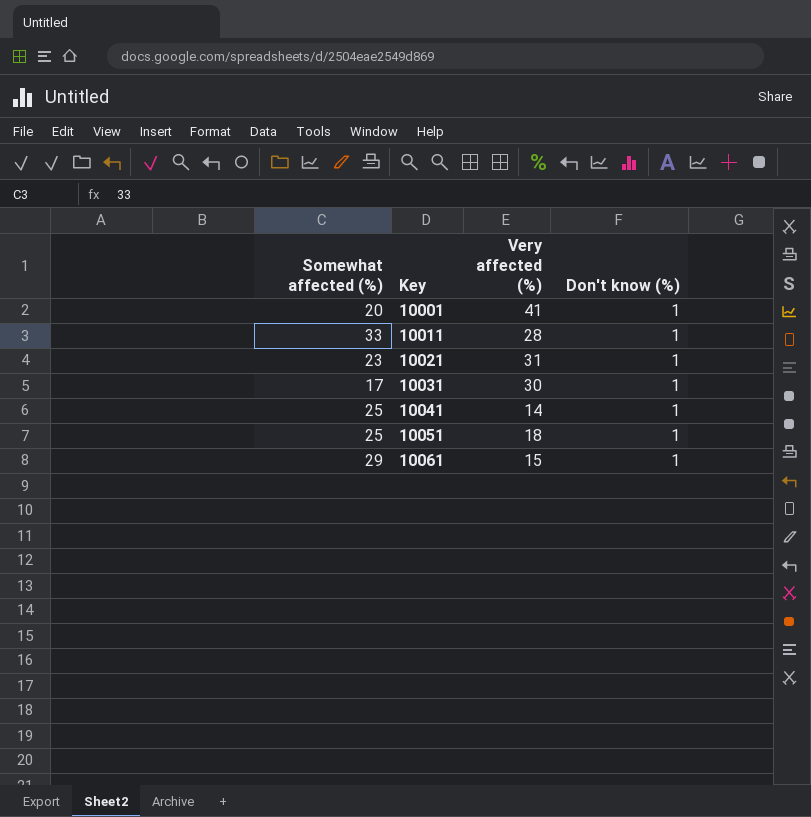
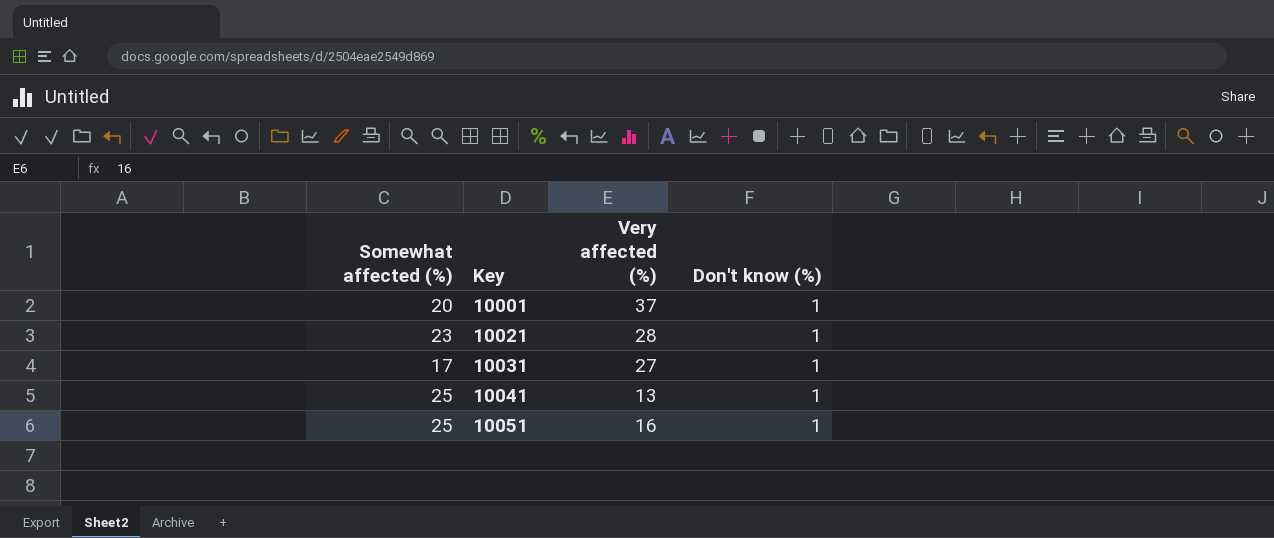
row 10011: 33 | 28 | 1 -> none
row 10061: 29 | 15 | 1 -> none
10001 | Very affected (%): 41 -> 37
10021 | Very affected (%): 31 -> 28
10031 | Very affected (%): 30 -> 27
10041 | Very affected (%): 14 -> 13
10051 | Very affected (%): 18 -> 16

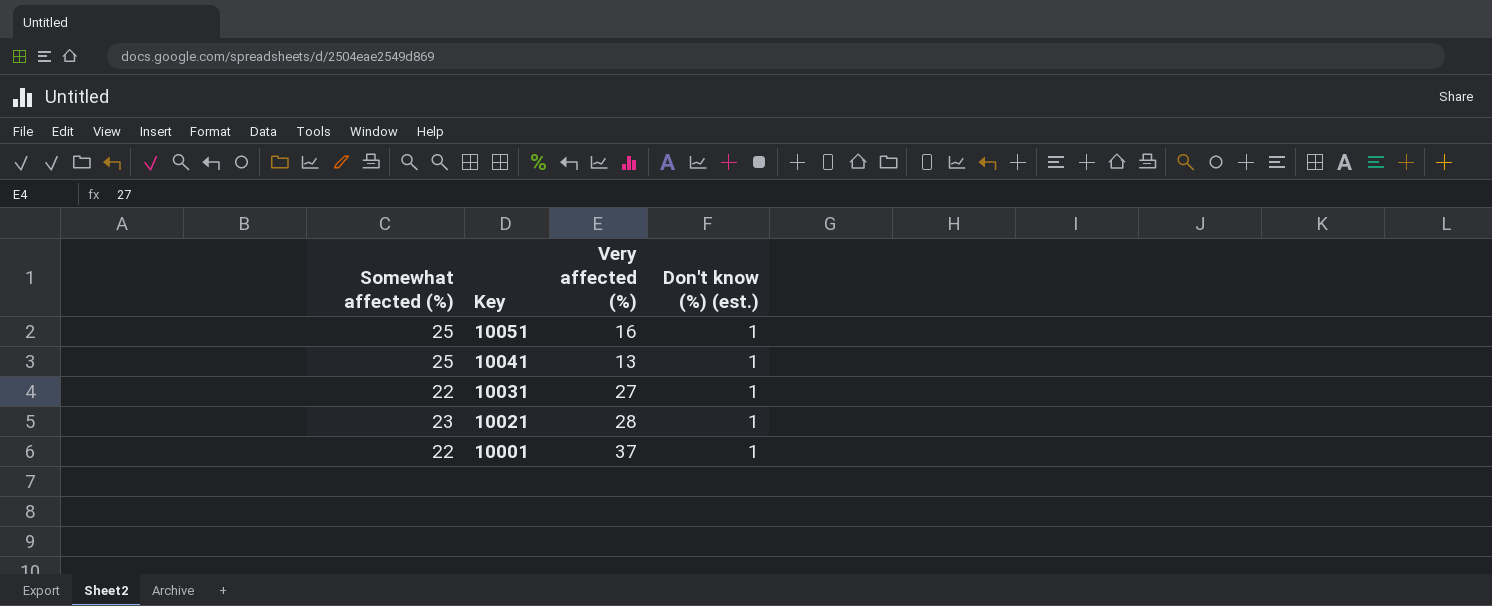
row order: Key ascending -> Key descending
column name: Don't know (%) -> Don't know (%) (est.)
10031 | Somewhat affected (%): 17 -> 22
10001 | Somewhat affected (%): 20 -> 22

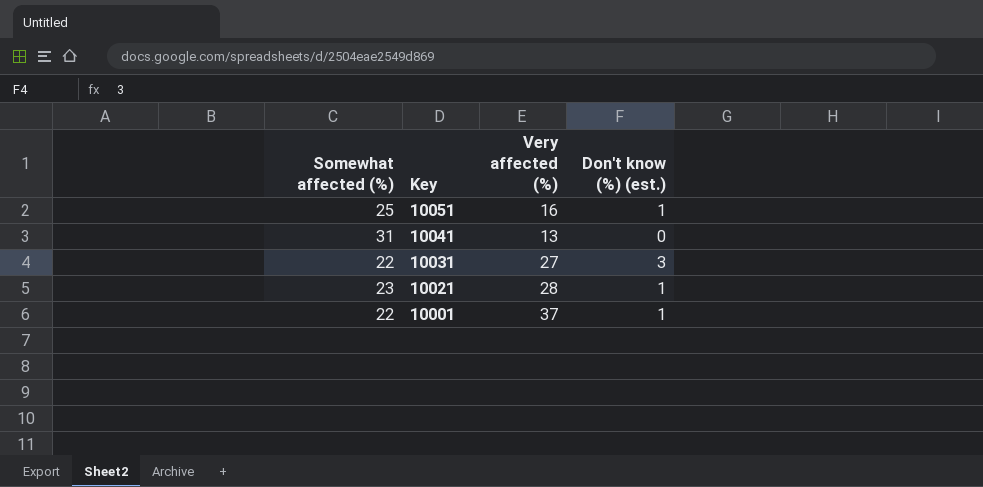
10041 | Somewhat affected (%): 25 -> 31
10041 | Don't know (%) (est.): 1 -> 0
10031 | Don't know (%) (est.): 1 -> 3

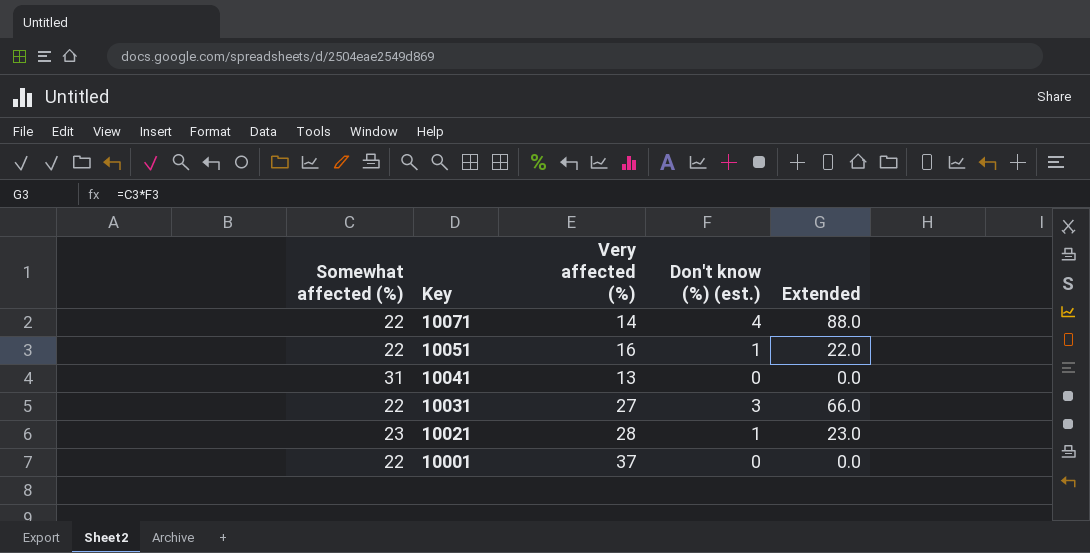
column Extended | formula: none -> [Somewhat affected (%)] * [Don't know (%) (est.)]
row 10071: none -> 22 | 14 | 4 | 88.0
10051 | Somewhat affected (%): 25 -> 22
10001 | Don't know (%) (est.): 1 -> 0

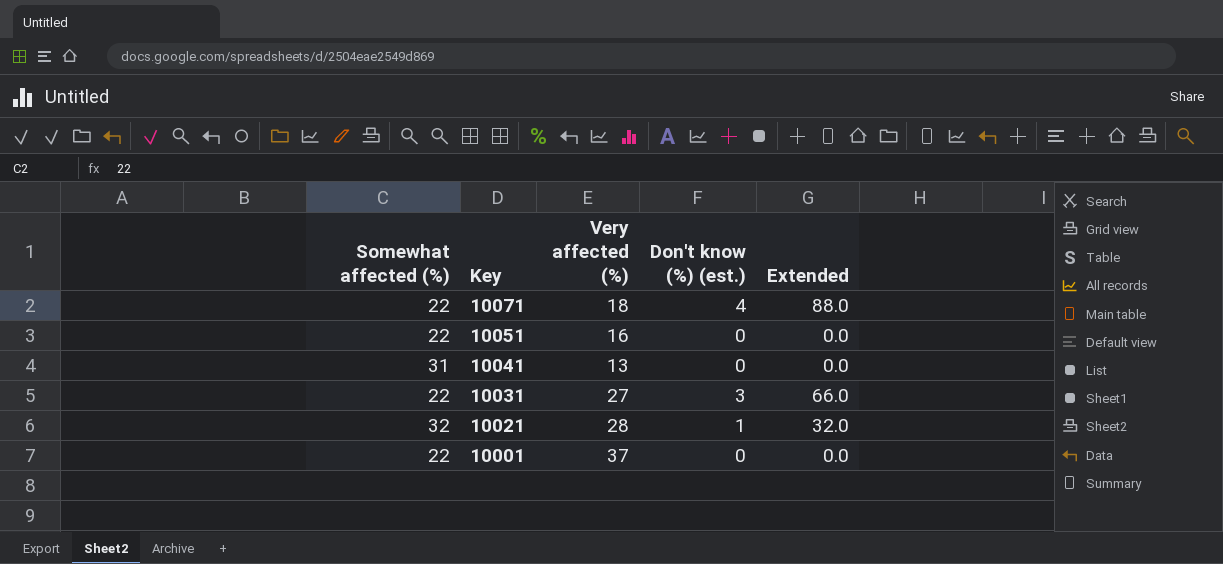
10071 | Very affected (%): 14 -> 18
10051 | Don't know (%) (est.): 1 -> 0
10051 | Extended: 22.0 -> 0.0
10021 | Somewhat affected (%): 23 -> 32
10021 | Extended: 23.0 -> 32.0

